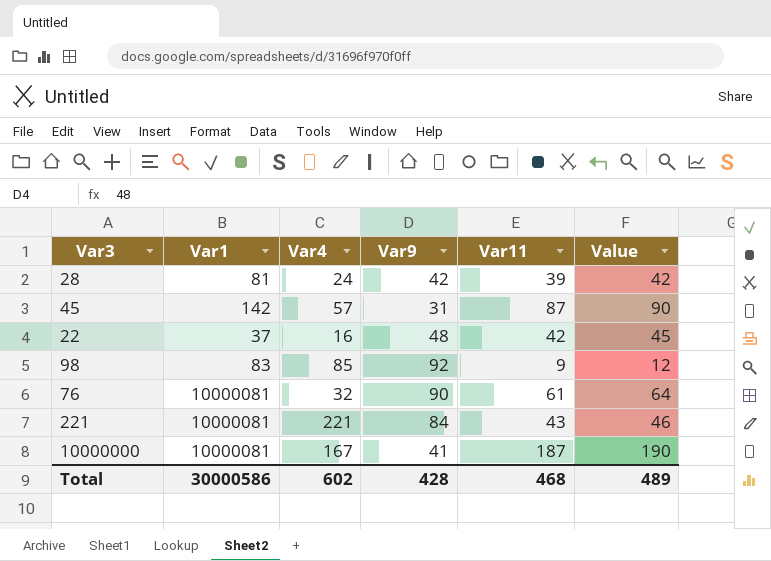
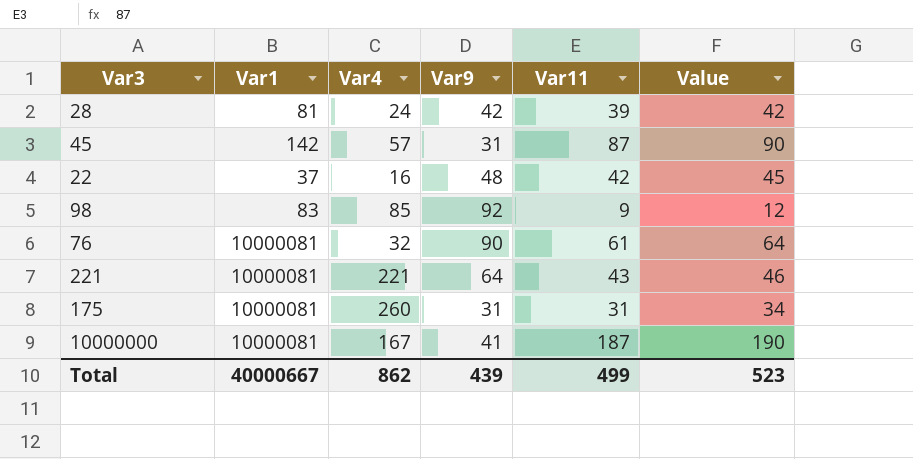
221 | Var9: 84 -> 64
row 175: none -> 10000081 | 260 | 31 | 31 | 34
Total | Var1: 30000586 -> 40000667
Total | Var4: 602 -> 862
Total | Var9: 428 -> 439
Total | Var11: 468 -> 499
Total | Value: 489 -> 523

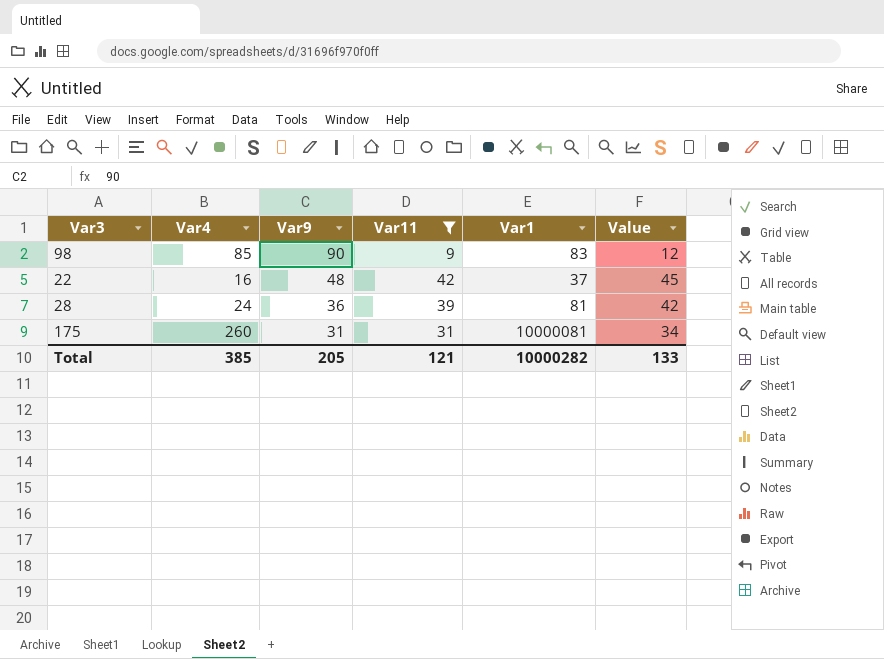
filter: none -> Var11 <= 42
row order: none -> Var9 descending
column Var1 | position: 2 -> 5
98 | Var9: 92 -> 90
28 | Var9: 42 -> 36
Total | Var4: 862 -> 385
Total | Var9: 439 -> 205
Total | Var11: 499 -> 121
Total | Var1: 40000667 -> 10000282
Total | Value: 523 -> 133

